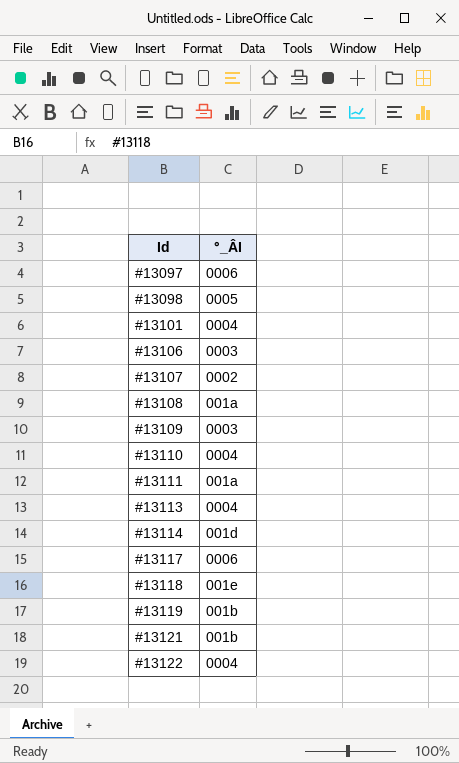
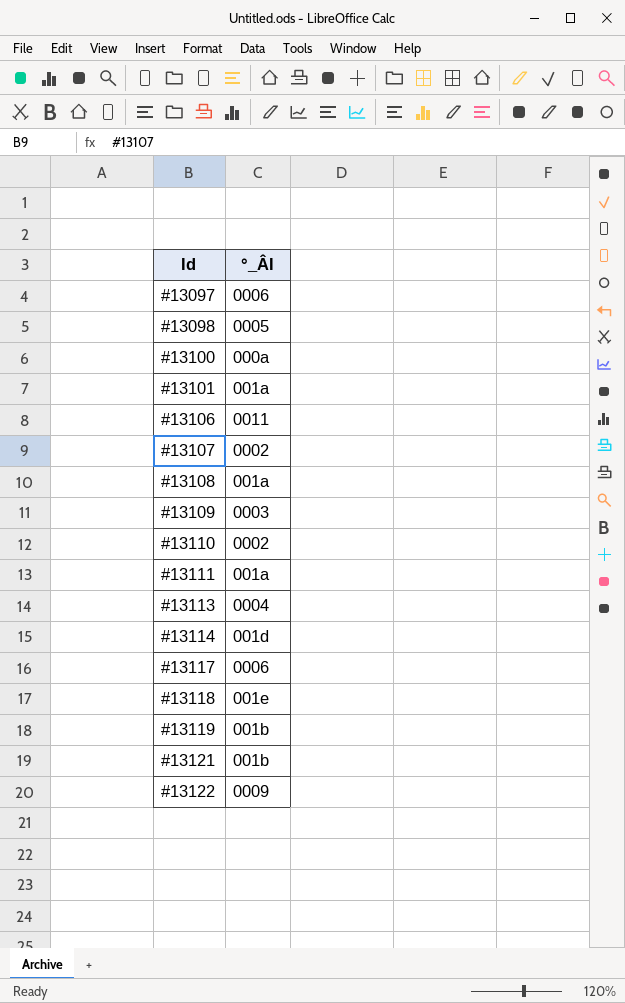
row #13100: none -> 000a
#13101 | °_ÂI: 0004 -> 001a
#13106 | °_ÂI: 0003 -> 0011
#13110 | °_ÂI: 0004 -> 0002
#13122 | °_ÂI: 0004 -> 0009

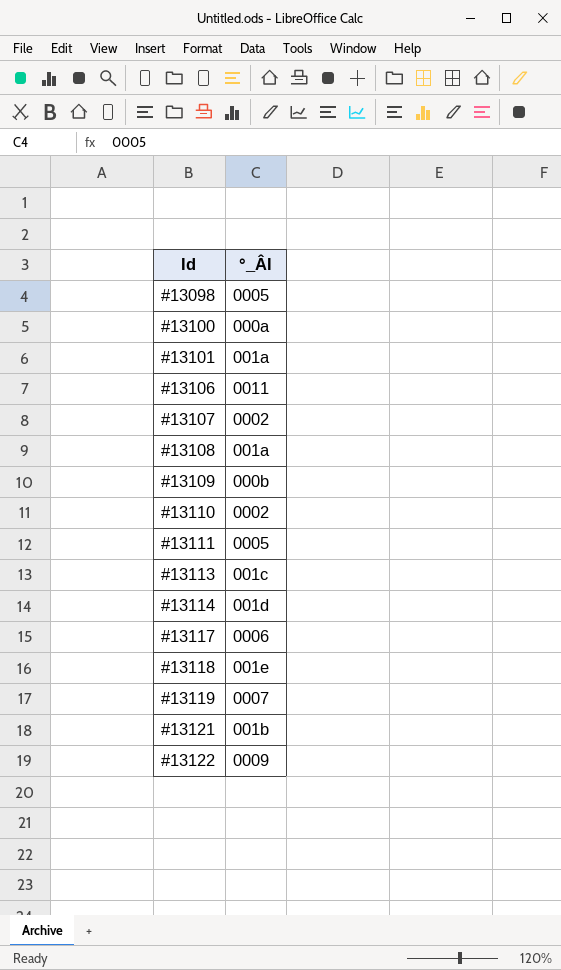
row #13097: 0006 -> none
#13109 | °_ÂI: 0003 -> 000b
#13111 | °_ÂI: 001a -> 0005
#13113 | °_ÂI: 0004 -> 001c
#13119 | °_ÂI: 001b -> 0007

